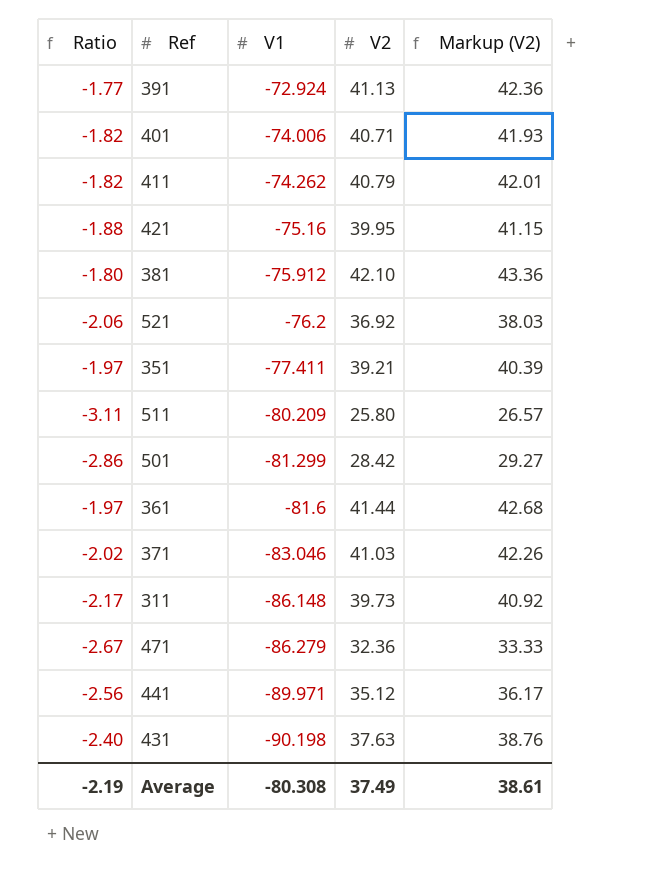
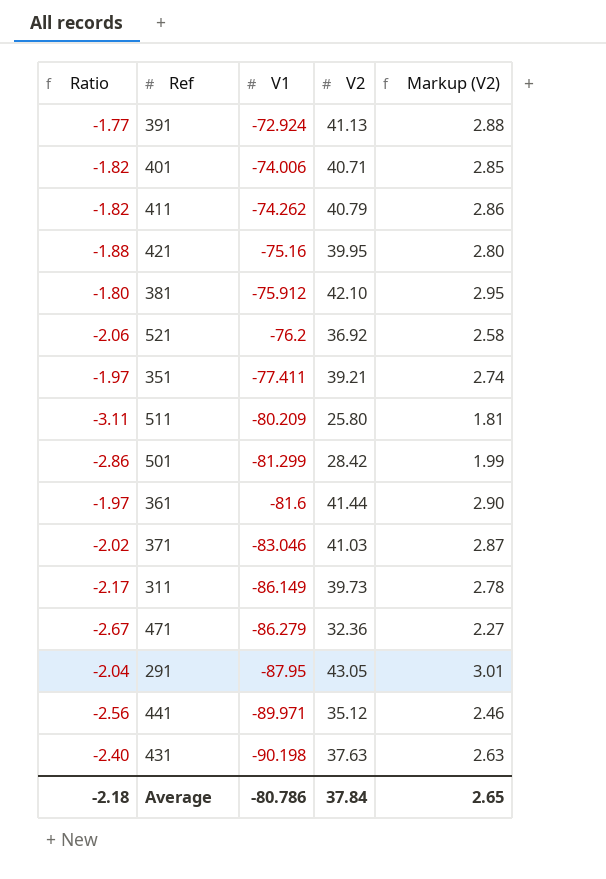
column Markup (V2) | formula: [V2] * 1.03 -> [V2] * 0.07
311 | V1: -86.148 -> -86.149
row 291: none -> -2.04 | -87.95 | 43.05 | 3.01
Average | Ratio: -2.19 -> -2.18
Average | V1: -80.308 -> -80.786
Average | V2: 37.49 -> 37.84
Average | Markup (V2): 38.61 -> 2.65

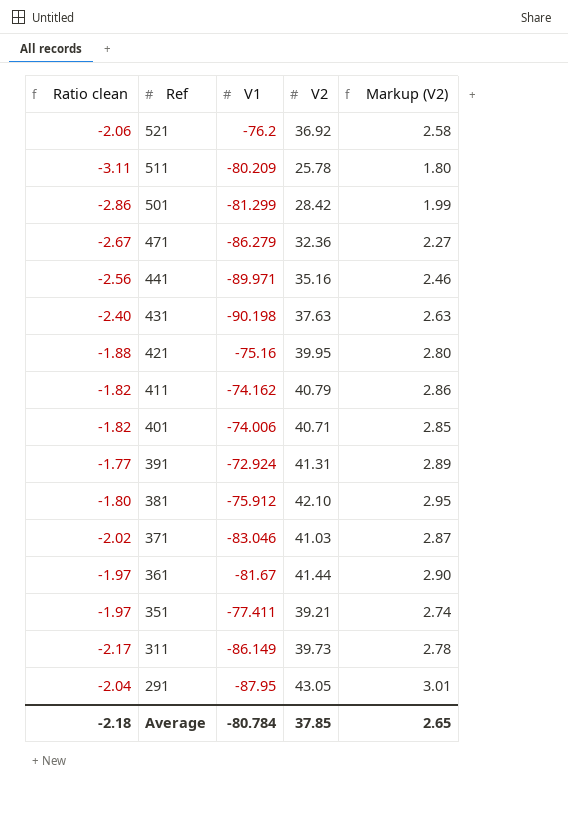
row order: V1 descending -> Ref descending
column name: Ratio -> Ratio clean
511 | V2: 25.80 -> 25.78
511 | Markup (V2): 1.81 -> 1.80
441 | V2: 35.12 -> 35.16
411 | V1: -74.262 -> -74.162
391 | V2: 41.13 -> 41.31
391 | Markup (V2): 2.88 -> 2.89
361 | V1: -81.6 -> -81.67
Average | V1: -80.786 -> -80.784
Average | V2: 37.84 -> 37.85

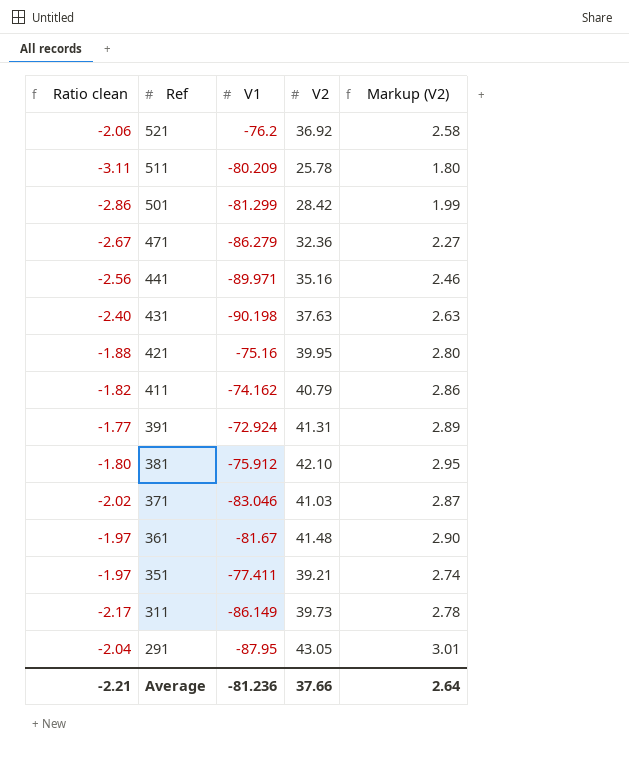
row 401: -1.82 | -74.006 | 40.71 | 2.85 -> none
361 | V2: 41.44 -> 41.48
Average | Ratio clean: -2.18 -> -2.21
Average | V1: -80.784 -> -81.236
Average | V2: 37.85 -> 37.66
Average | Markup (V2): 2.65 -> 2.64

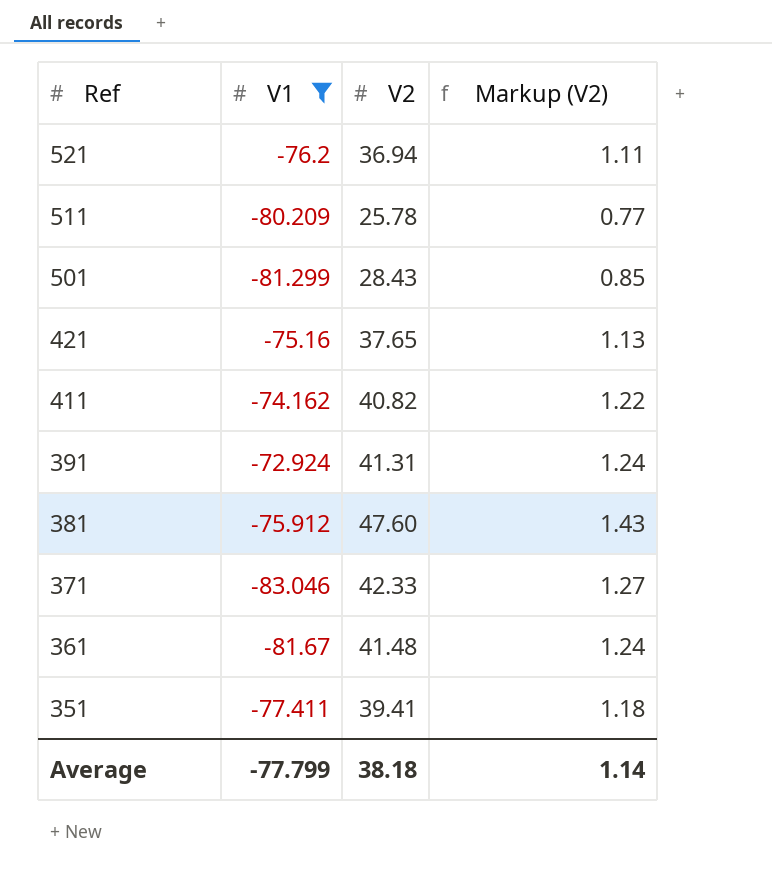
filter: none -> V1 >= -83.046
column Ratio clean | formula: [V1] / [V2] -> none
column Markup (V2) | formula: [V2] * 0.07 -> [V2] * 0.03
521 | V2: 36.92 -> 36.94
501 | V2: 28.42 -> 28.43
421 | V2: 39.95 -> 37.65
411 | V2: 40.79 -> 40.82
381 | V2: 42.10 -> 47.60
371 | V2: 41.03 -> 42.33
351 | V2: 39.21 -> 39.41
Average | V1: -81.236 -> -77.799
Average | V2: 37.66 -> 38.18
Average | Markup (V2): 2.64 -> 1.14

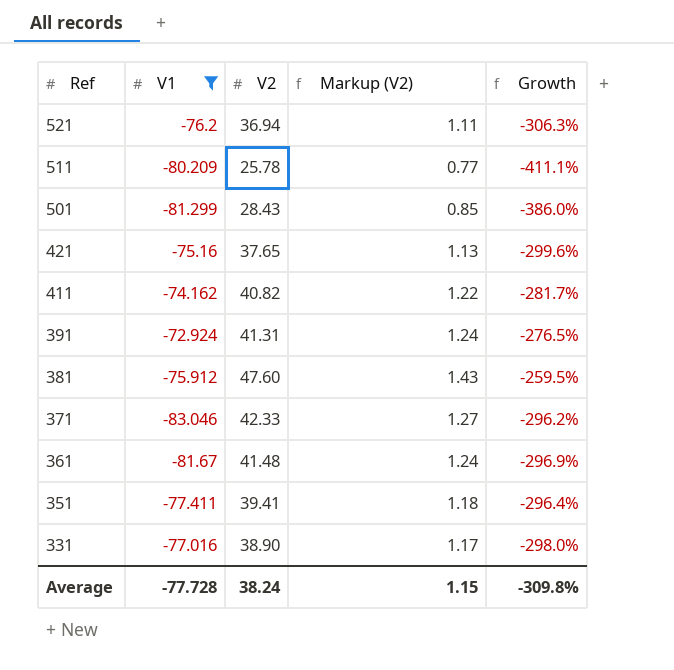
column Growth | formula: none -> ([V1] - [V2]) / [V2]
row 331: none -> -77.016 | 38.90 | 1.17 | -298.0%
Average | V1: -77.799 -> -77.728
Average | V2: 38.18 -> 38.24
Average | Markup (V2): 1.14 -> 1.15

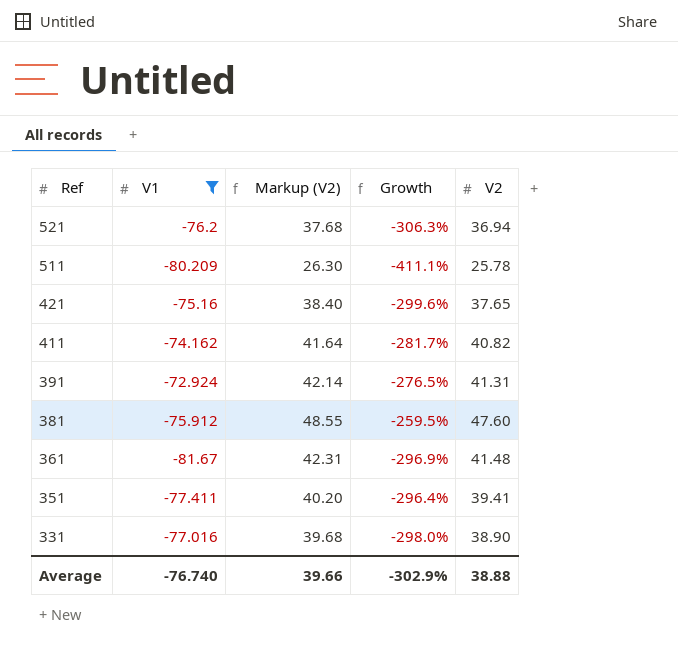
column Markup (V2) | formula: [V2] * 0.03 -> [V2] * 1.02
column V2 | position: 3 -> 5
row 501: -81.299 | 28.43 | 0.85 | -386.0% -> none
row 371: -83.046 | 42.33 | 1.27 | -296.2% -> none
Average | V1: -77.728 -> -76.740
Average | Markup (V2): 1.15 -> 39.66
Average | Growth: -309.8% -> -302.9%
Average | V2: 38.24 -> 38.88

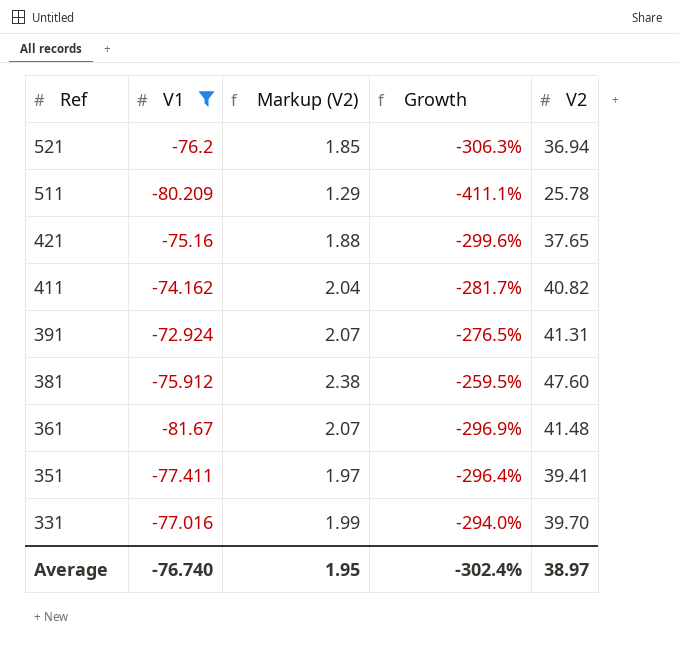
column Markup (V2) | formula: [V2] * 1.02 -> [V2] * 0.05
331 | Growth: -298.0% -> -294.0%
331 | V2: 38.90 -> 39.70
Average | Markup (V2): 39.66 -> 1.95
Average | Growth: -302.9% -> -302.4%
Average | V2: 38.88 -> 38.97

